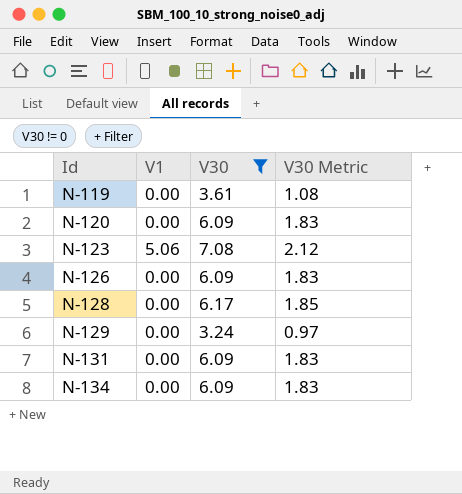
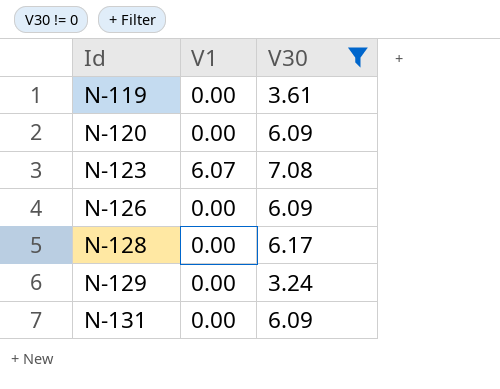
column V30 Metric | formula: [V30] * 0.3 -> none
row N-134: 0.00 | 6.09 | 1.83 -> none
N-123 | V1: 5.06 -> 6.07

